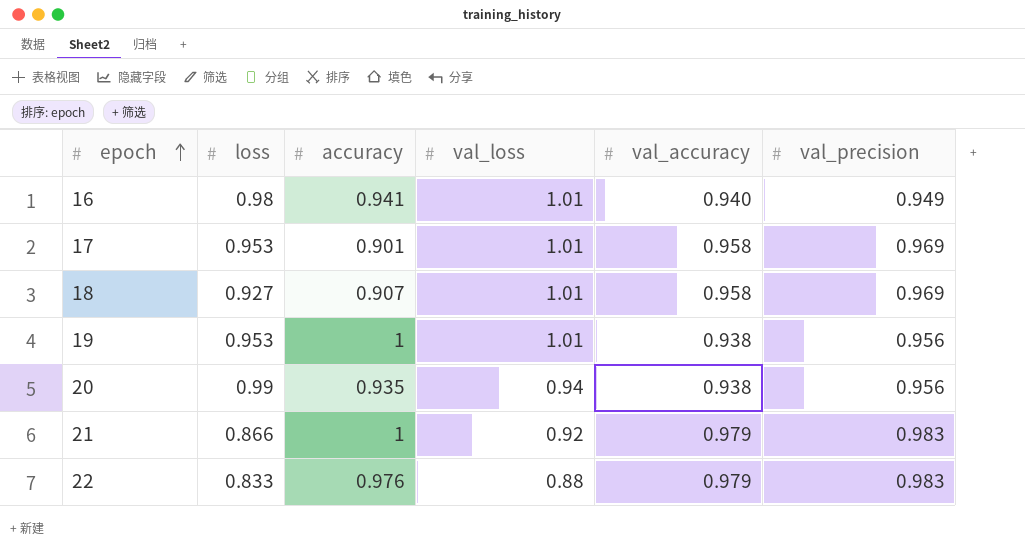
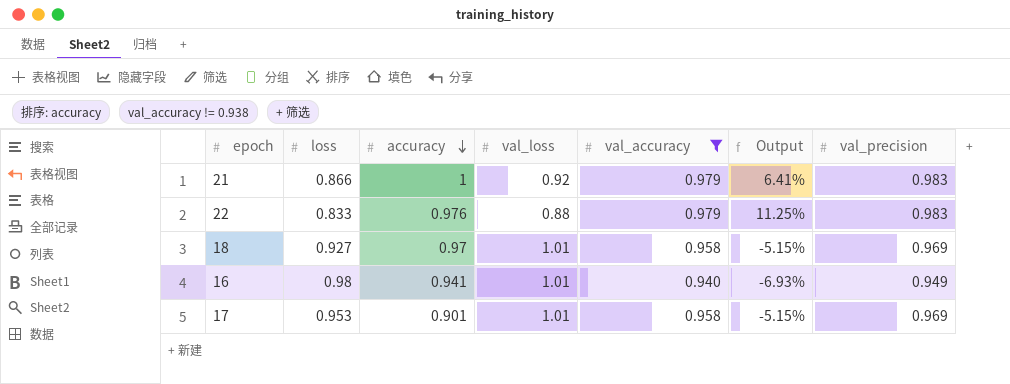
filter: none -> val_accuracy != 0.938
row order: epoch ascending -> accuracy descending
column Output | formula: none -> ([val_accuracy] - [val_loss]) / [val_loss]
18 | accuracy: 0.907 -> 0.97

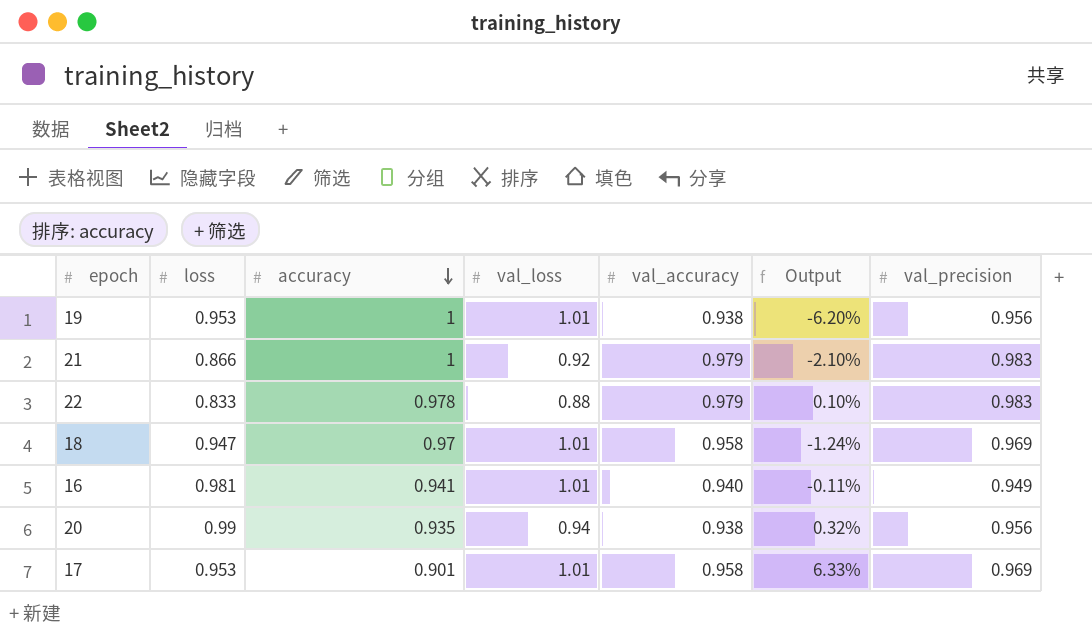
filter: val_accuracy != 0.938 -> none
column Output | formula: ([val_accuracy] - [val_loss]) / [val_loss] -> ([val_accuracy] - [accuracy]) / [accuracy]
22 | accuracy: 0.976 -> 0.978
18 | loss: 0.927 -> 0.947
16 | loss: 0.98 -> 0.981

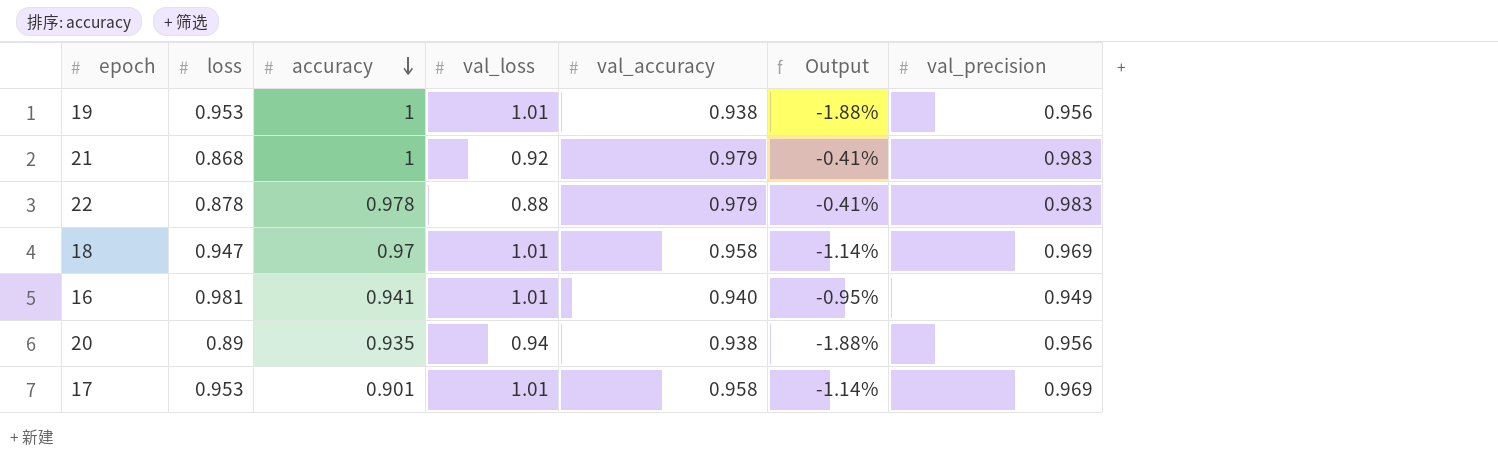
column Output | formula: ([val_accuracy] - [accuracy]) / [accuracy] -> ([val_accuracy] - [val_precision]) / [val_precision]
21 | loss: 0.866 -> 0.868
22 | loss: 0.833 -> 0.878
20 | loss: 0.99 -> 0.89

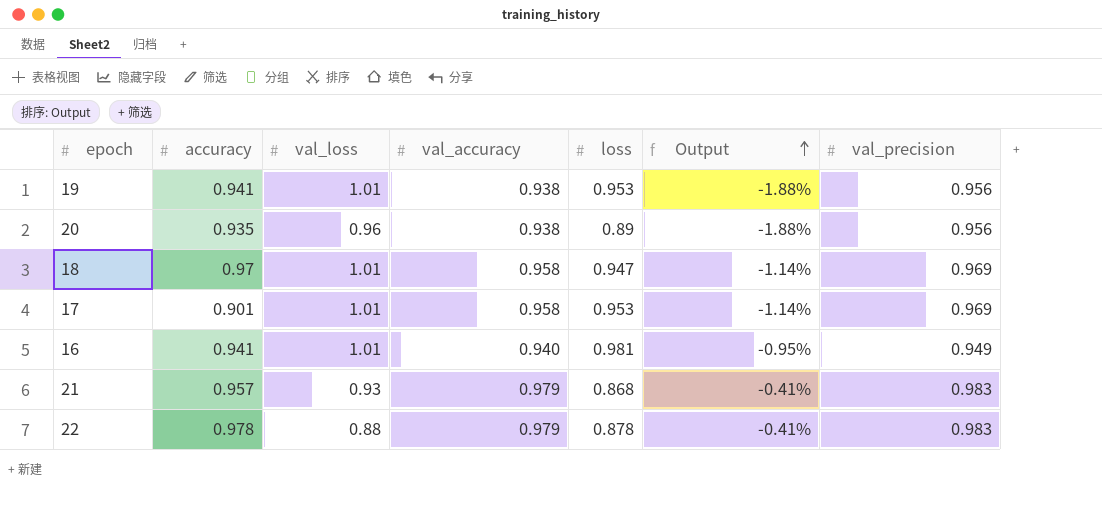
row order: accuracy descending -> Output ascending
column loss | position: 2 -> 5
19 | accuracy: 1 -> 0.941
20 | val_loss: 0.94 -> 0.96
21 | accuracy: 1 -> 0.957
21 | val_loss: 0.92 -> 0.93

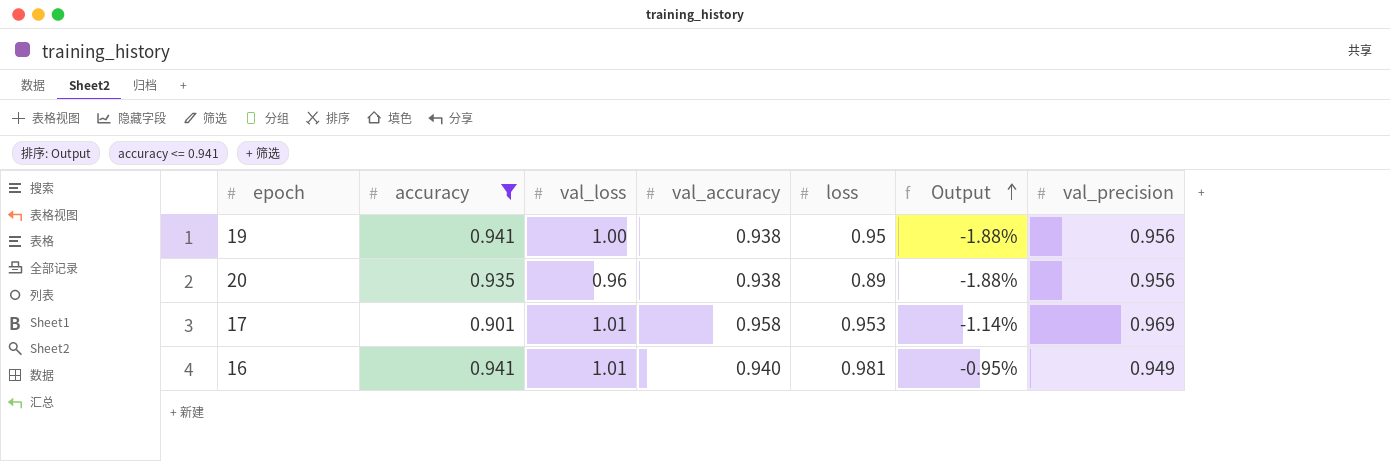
filter: none -> accuracy <= 0.941
19 | val_loss: 1.01 -> 1.00
19 | loss: 0.953 -> 0.95

